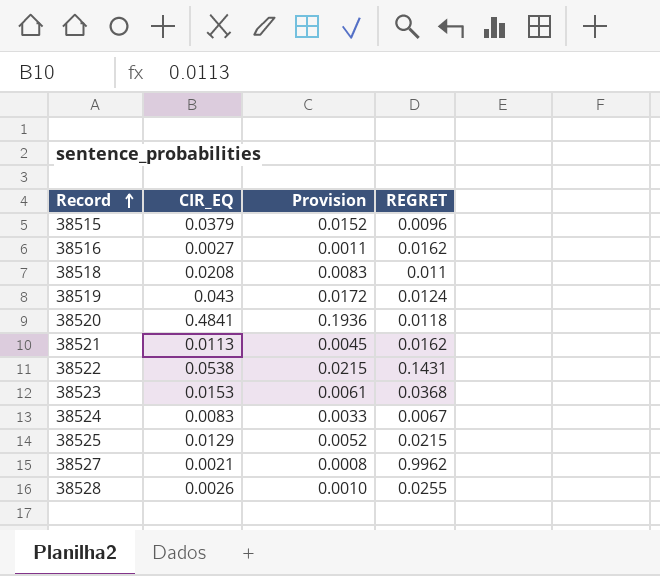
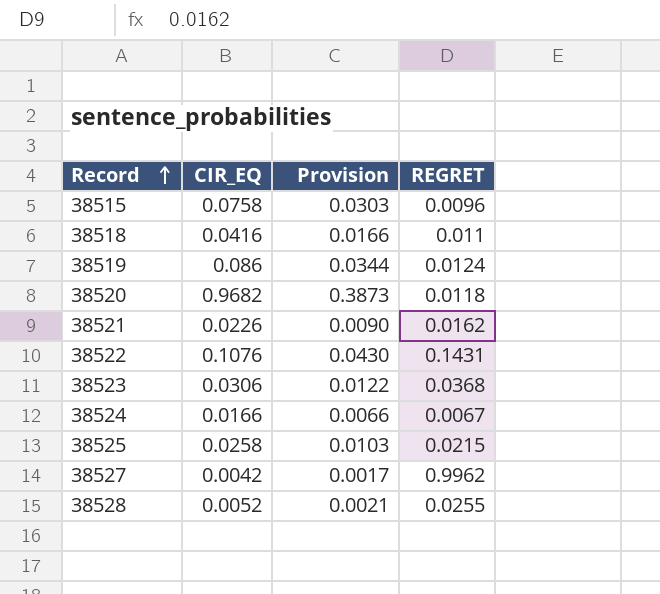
row 38516: 0.0027 | 0.0011 | 0.0162 -> none
38515 | CIR_EQ: 0.0379 -> 0.0758
38515 | Provision: 0.0152 -> 0.0303
38518 | CIR_EQ: 0.0208 -> 0.0416
38518 | Provision: 0.0083 -> 0.0166
38519 | CIR_EQ: 0.043 -> 0.086
38519 | Provision: 0.0172 -> 0.0344
38520 | CIR_EQ: 0.4841 -> 0.9682
38520 | Provision: 0.1936 -> 0.3873
38521 | CIR_EQ: 0.0113 -> 0.0226
38521 | Provision: 0.0045 -> 0.0090
38522 | CIR_EQ: 0.0538 -> 0.1076
38522 | Provision: 0.0215 -> 0.0430
38523 | CIR_EQ: 0.0153 -> 0.0306
38523 | Provision: 0.0061 -> 0.0122
38524 | CIR_EQ: 0.0083 -> 0.0166
38524 | Provision: 0.0033 -> 0.0066
38525 | CIR_EQ: 0.0129 -> 0.0258
38525 | Provision: 0.0052 -> 0.0103
38527 | CIR_EQ: 0.0021 -> 0.0042
38527 | Provision: 0.0008 -> 0.0017
38528 | CIR_EQ: 0.0026 -> 0.0052
38528 | Provision: 0.0010 -> 0.0021

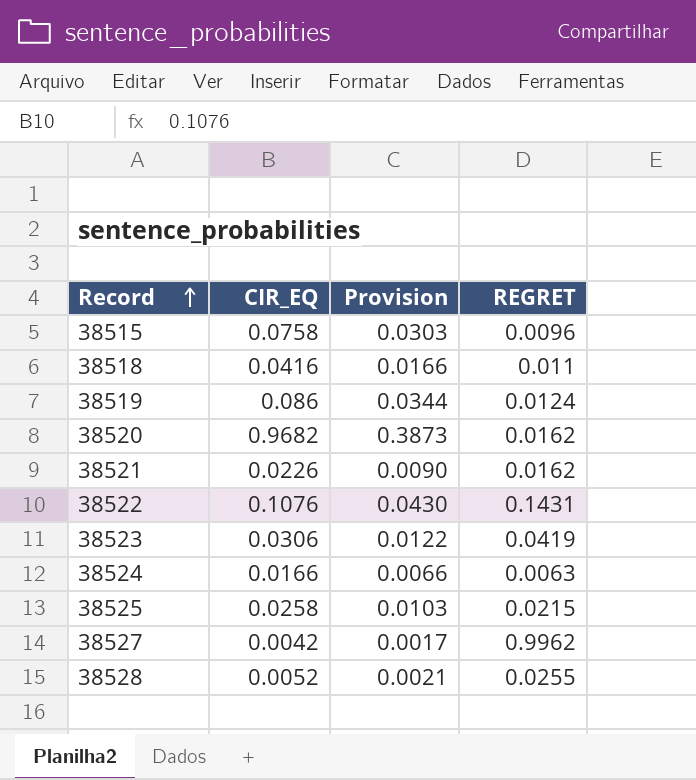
38520 | REGRET: 0.0118 -> 0.0162
38523 | REGRET: 0.0368 -> 0.0419
38524 | REGRET: 0.0067 -> 0.0063

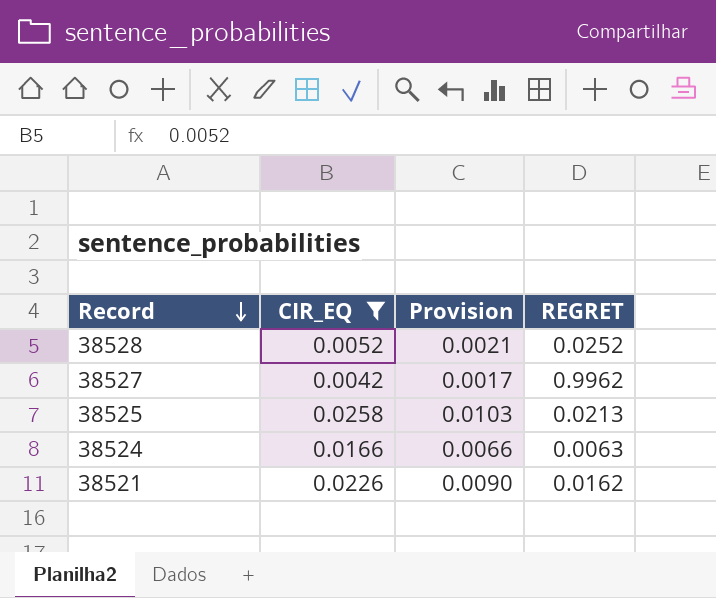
filter: none -> CIR_EQ <= 0.0258
row order: Record ascending -> Record descending
38528 | REGRET: 0.0255 -> 0.0252
38525 | REGRET: 0.0215 -> 0.0213

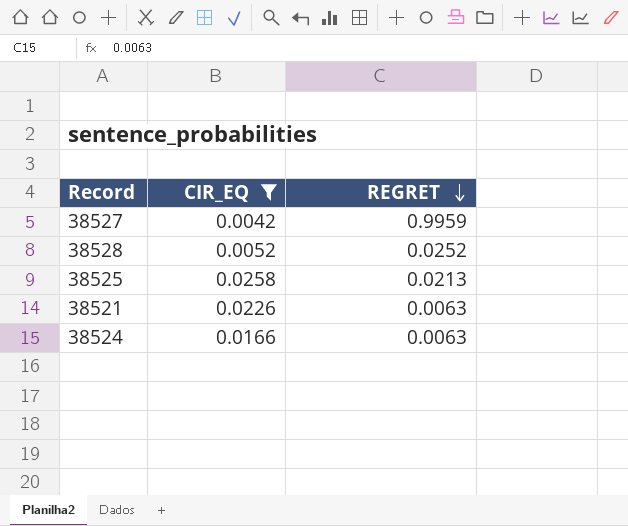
row order: Record descending -> REGRET descending
column Provision | formula: [CIR_EQ] * 0.4 -> none
38527 | REGRET: 0.9962 -> 0.9959
38521 | REGRET: 0.0162 -> 0.0063

